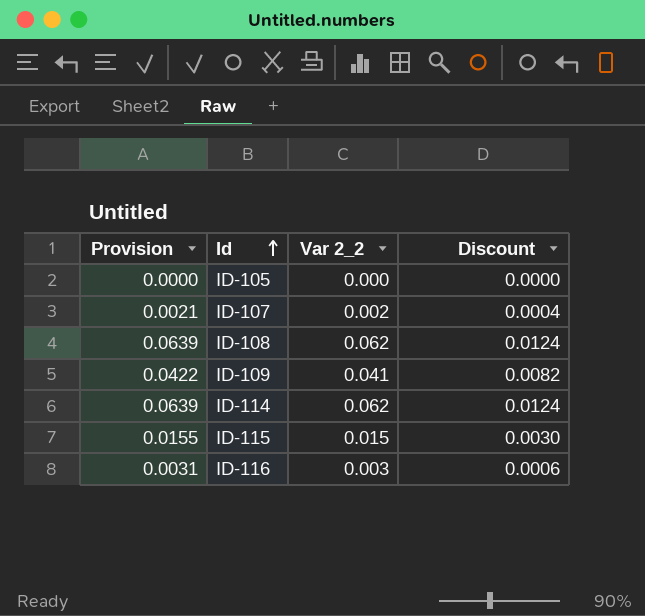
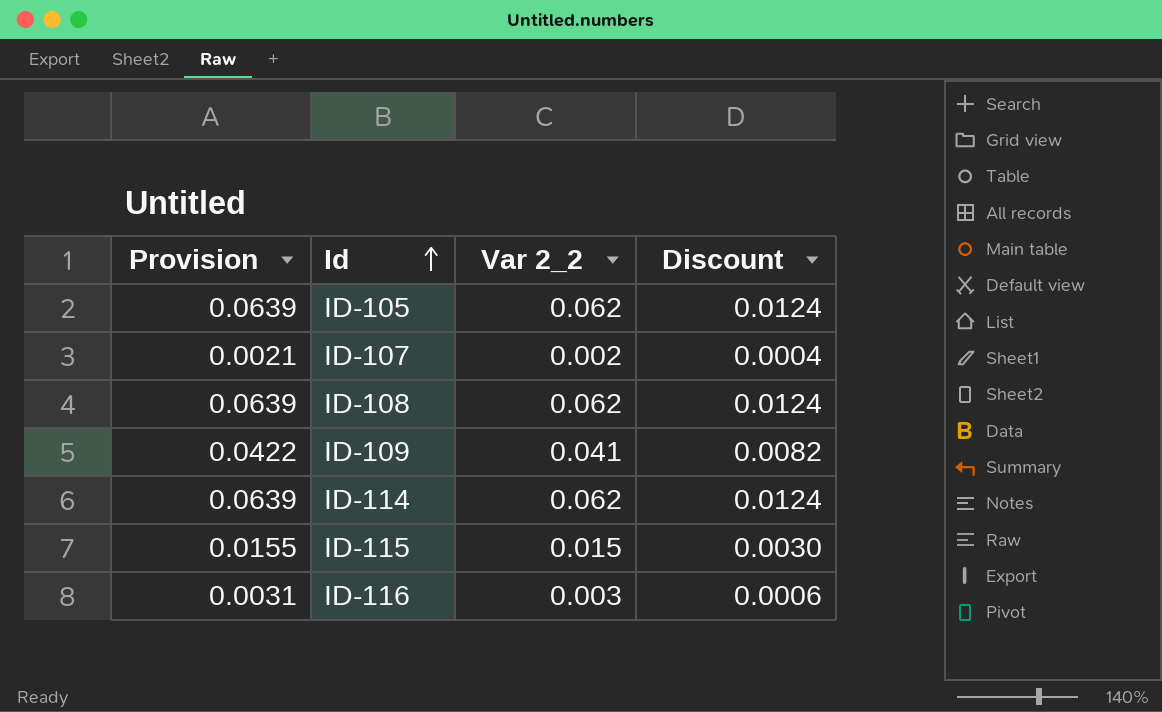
ID-105 | Provision: 0.0000 -> 0.0639
ID-105 | Var 2_2: 0.000 -> 0.062
ID-105 | Discount: 0.0000 -> 0.0124

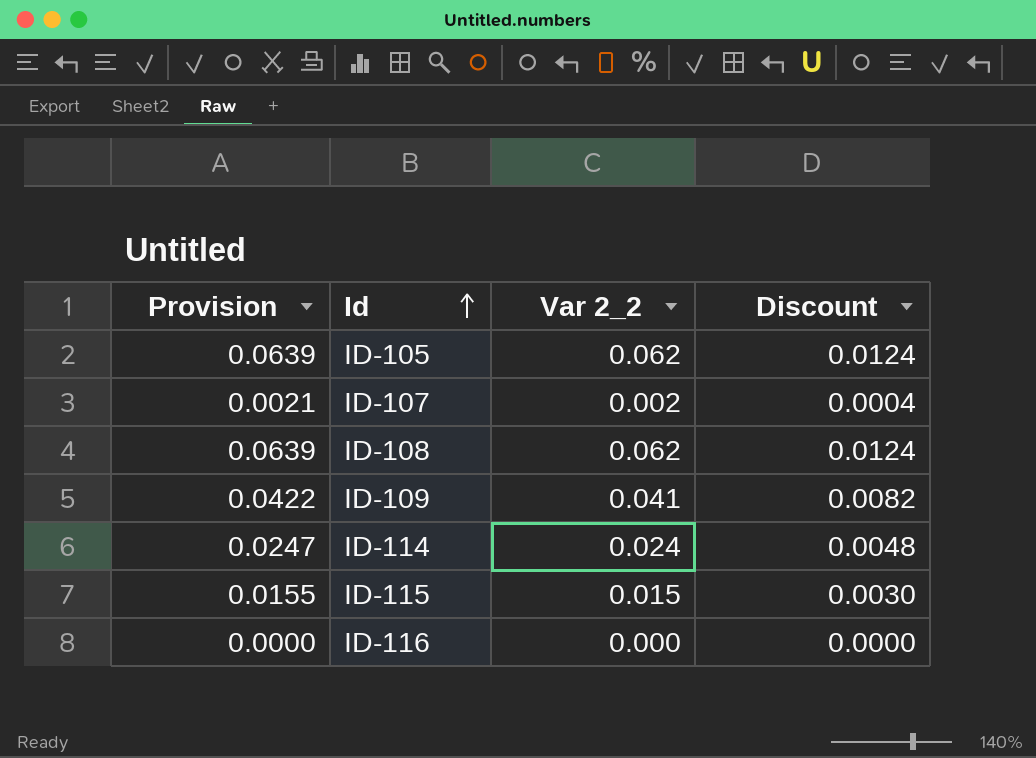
ID-114 | Provision: 0.0639 -> 0.0247
ID-114 | Var 2_2: 0.062 -> 0.024
ID-114 | Discount: 0.0124 -> 0.0048
ID-116 | Provision: 0.0031 -> 0.0000
ID-116 | Var 2_2: 0.003 -> 0.000
ID-116 | Discount: 0.0006 -> 0.0000

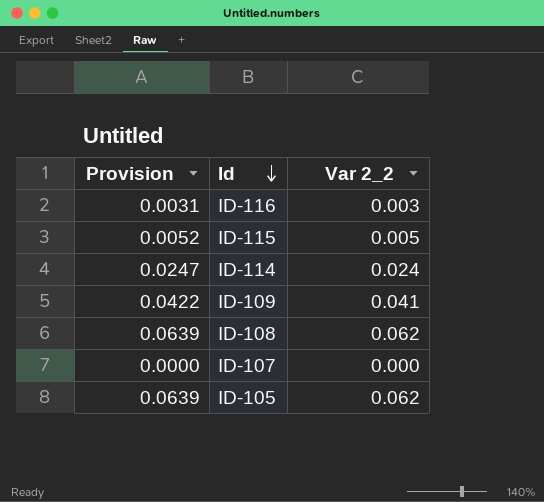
row order: Id ascending -> Id descending
column Discount | formula: [Var 2_2] * 0.2 -> none
ID-116 | Provision: 0.0000 -> 0.0031
ID-116 | Var 2_2: 0.000 -> 0.003
ID-115 | Provision: 0.0155 -> 0.0052
ID-115 | Var 2_2: 0.015 -> 0.005
ID-107 | Provision: 0.0021 -> 0.0000
ID-107 | Var 2_2: 0.002 -> 0.000

